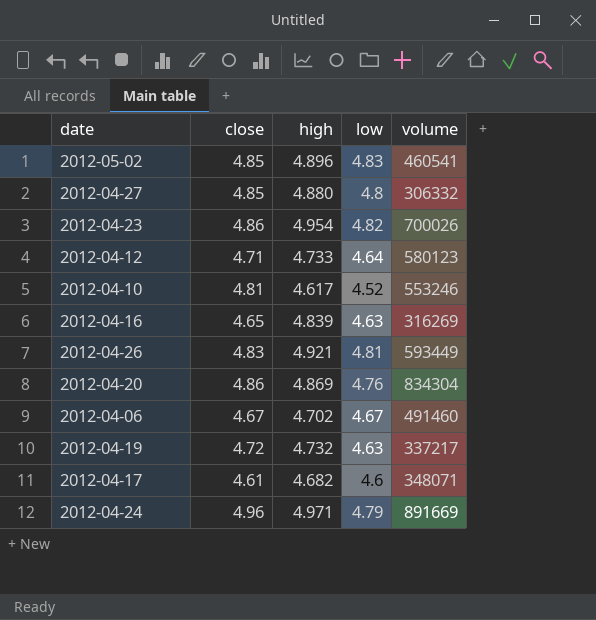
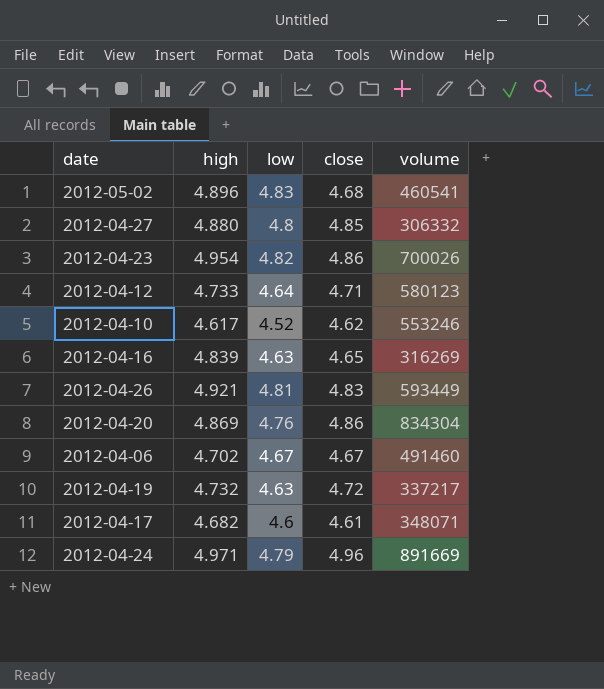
column close | position: 2 -> 4
2012-05-02 | close: 4.85 -> 4.68
2012-04-10 | close: 4.81 -> 4.62

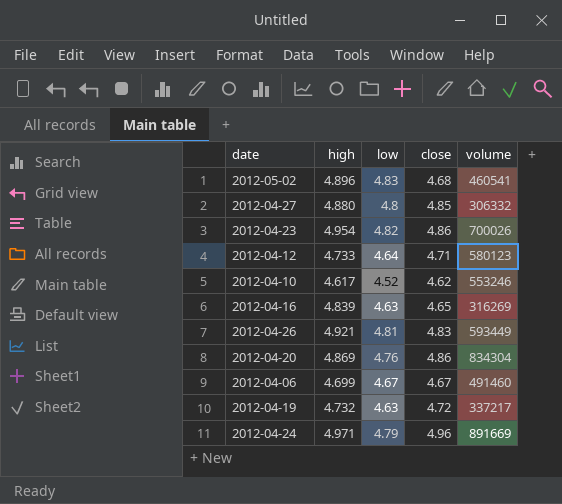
row 2012-04-17: 4.682 | 4.6 | 4.61 | 348071 -> none
2012-04-06 | high: 4.702 -> 4.699

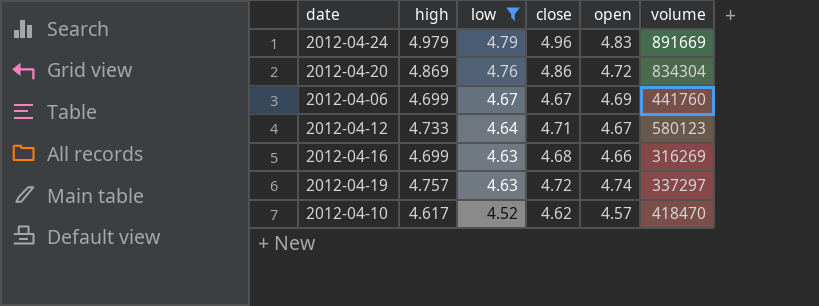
filter: none -> low <= 4.79
row order: none -> low descending
column open | position: none -> 5
2012-04-24 | high: 4.971 -> 4.979
2012-04-06 | volume: 491460 -> 441760
2012-04-16 | high: 4.839 -> 4.699
2012-04-16 | close: 4.65 -> 4.68
2012-04-19 | high: 4.732 -> 4.757
2012-04-19 | volume: 337217 -> 337297
2012-04-10 | volume: 553246 -> 418470

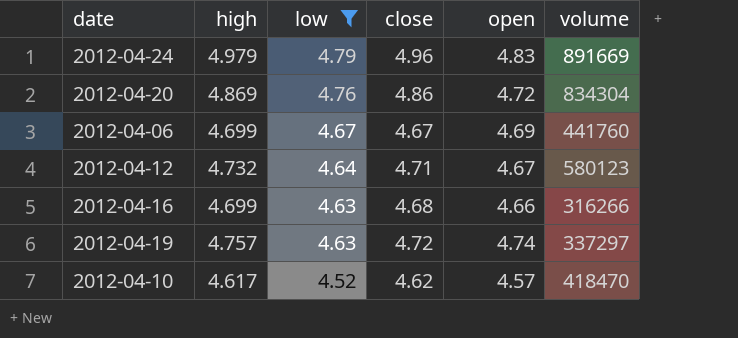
2012-04-12 | high: 4.733 -> 4.732
2012-04-16 | volume: 316269 -> 316266

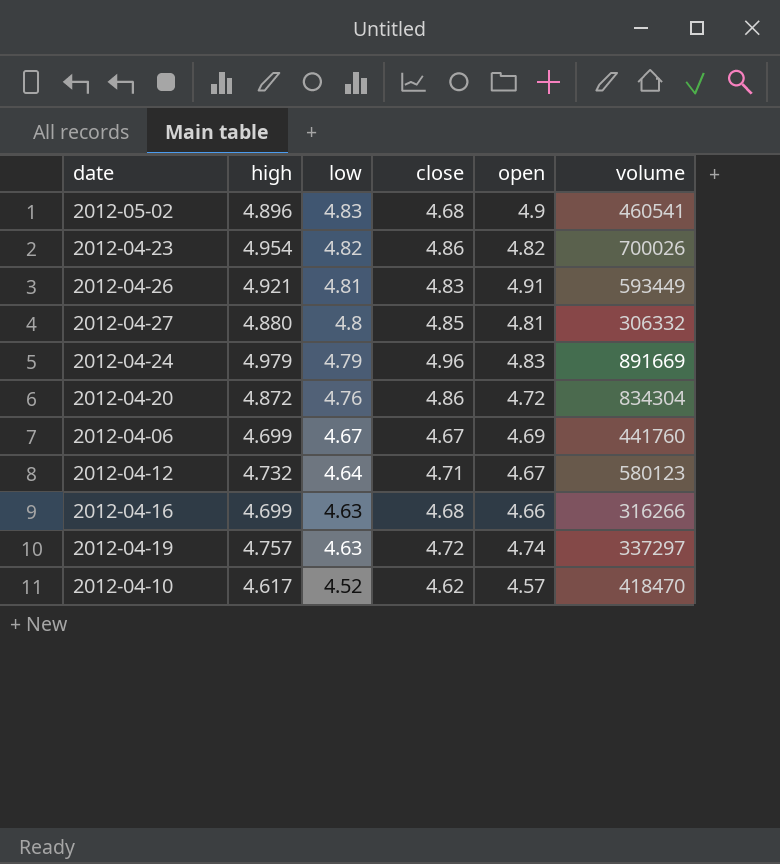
filter: low <= 4.79 -> none
2012-04-20 | high: 4.869 -> 4.872

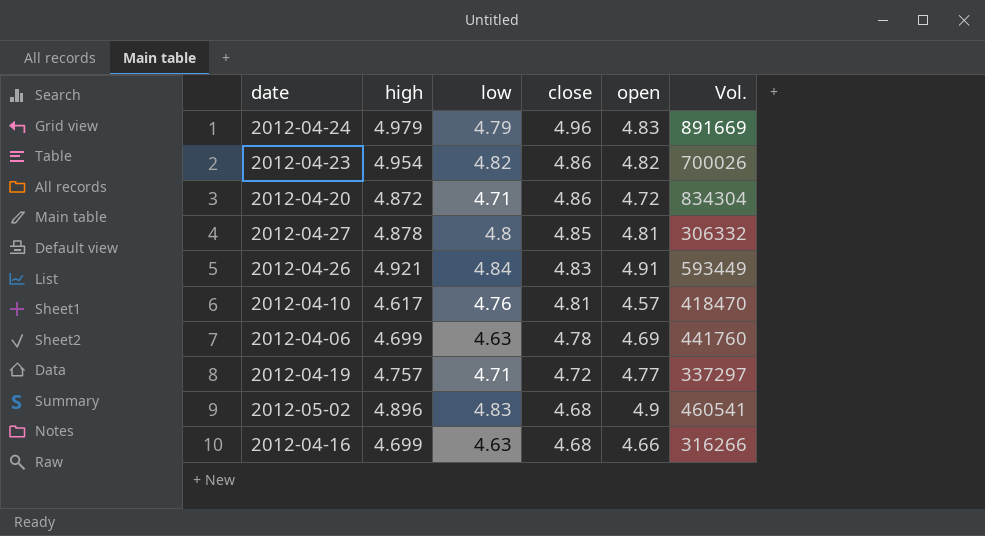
row order: low descending -> close descending
column name: volume -> Vol.
row 2012-04-12: 4.732 | 4.64 | 4.71 | 4.67 | 580123 -> none
2012-04-20 | low: 4.76 -> 4.71
2012-04-27 | high: 4.880 -> 4.878
2012-04-26 | low: 4.81 -> 4.84
2012-04-10 | low: 4.52 -> 4.76
2012-04-10 | close: 4.62 -> 4.81
2012-04-06 | low: 4.67 -> 4.63
2012-04-06 | close: 4.67 -> 4.78
2012-04-19 | low: 4.63 -> 4.71
2012-04-19 | open: 4.74 -> 4.77

